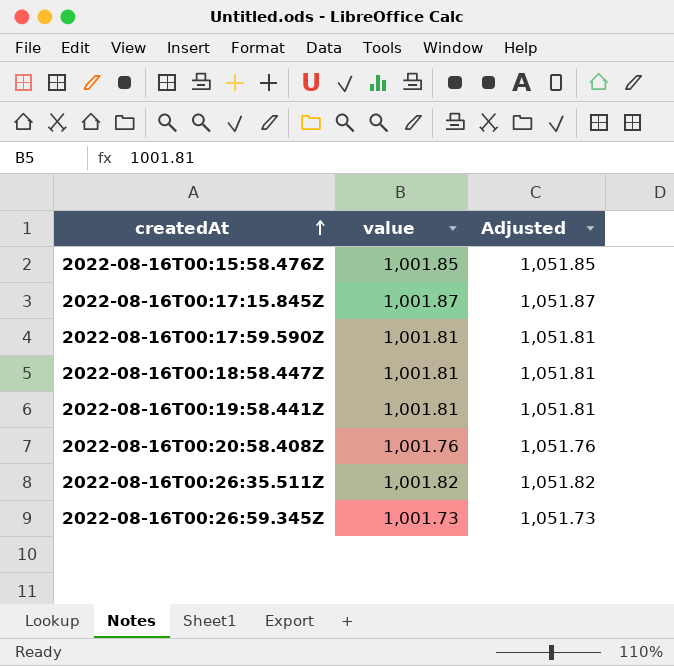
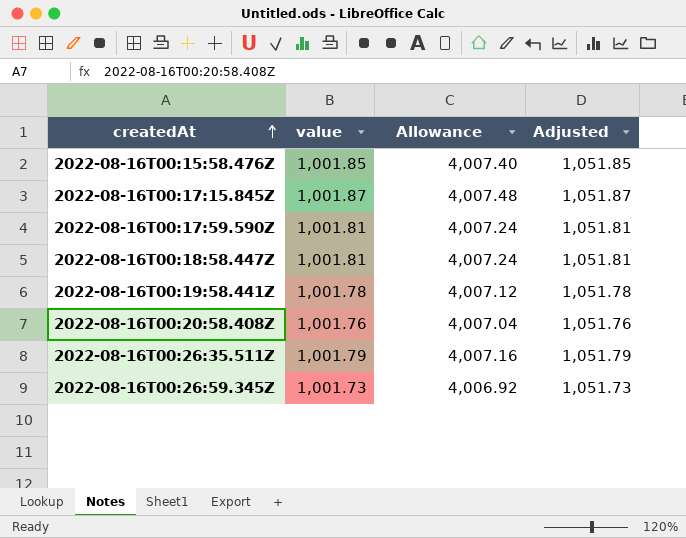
column Allowance | formula: none -> [value] * 4
2022-08-16T00:19:58.441Z | value: 1,001.81 -> 1,001.78
2022-08-16T00:19:58.441Z | Adjusted: 1,051.81 -> 1,051.78
2022-08-16T00:26:35.511Z | value: 1,001.82 -> 1,001.79
2022-08-16T00:26:35.511Z | Adjusted: 1,051.82 -> 1,051.79

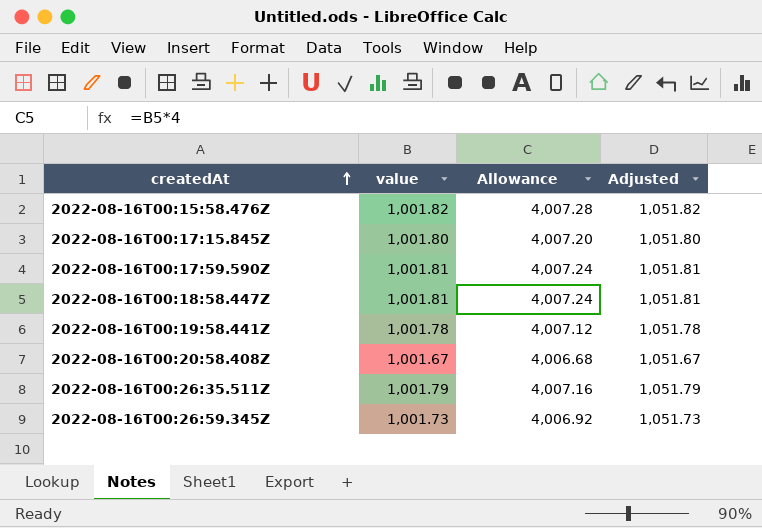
2022-08-16T00:15:58.476Z | value: 1,001.85 -> 1,001.82
2022-08-16T00:15:58.476Z | Allowance: 4,007.40 -> 4,007.28
2022-08-16T00:15:58.476Z | Adjusted: 1,051.85 -> 1,051.82
2022-08-16T00:17:15.845Z | value: 1,001.87 -> 1,001.80
2022-08-16T00:17:15.845Z | Allowance: 4,007.48 -> 4,007.20
2022-08-16T00:17:15.845Z | Adjusted: 1,051.87 -> 1,051.80
2022-08-16T00:20:58.408Z | value: 1,001.76 -> 1,001.67
2022-08-16T00:20:58.408Z | Allowance: 4,007.04 -> 4,006.68
2022-08-16T00:20:58.408Z | Adjusted: 1,051.76 -> 1,051.67

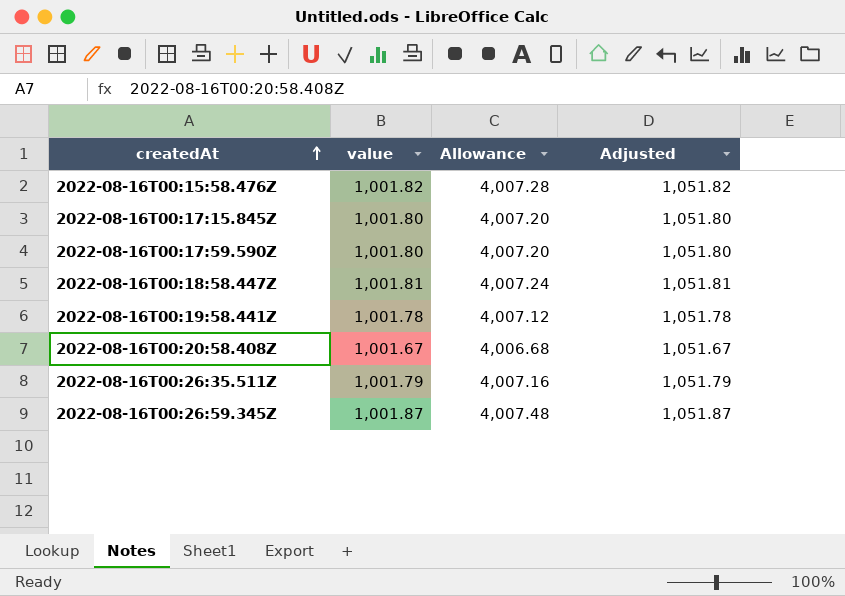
2022-08-16T00:17:59.590Z | value: 1,001.81 -> 1,001.80
2022-08-16T00:17:59.590Z | Allowance: 4,007.24 -> 4,007.20
2022-08-16T00:17:59.590Z | Adjusted: 1,051.81 -> 1,051.80
2022-08-16T00:26:59.345Z | value: 1,001.73 -> 1,001.87
2022-08-16T00:26:59.345Z | Allowance: 4,006.92 -> 4,007.48
2022-08-16T00:26:59.345Z | Adjusted: 1,051.73 -> 1,051.87

